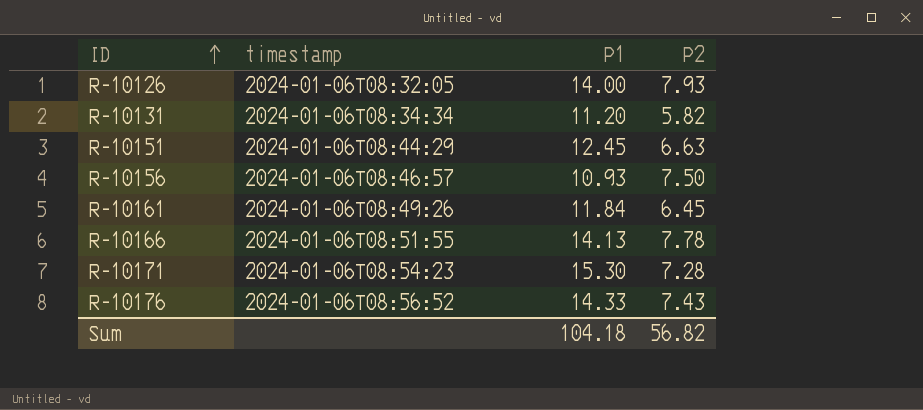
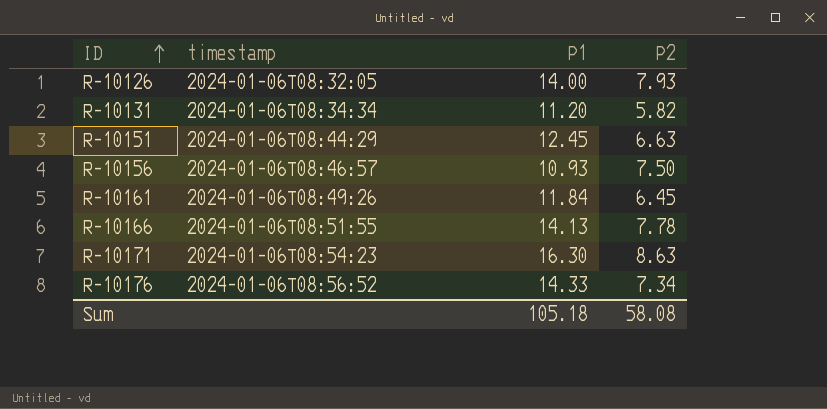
R-10171 | P1: 15.30 -> 16.30
R-10171 | P2: 7.28 -> 8.63
R-10176 | P2: 7.43 -> 7.34
Sum | P1: 104.18 -> 105.18
Sum | P2: 56.82 -> 58.08

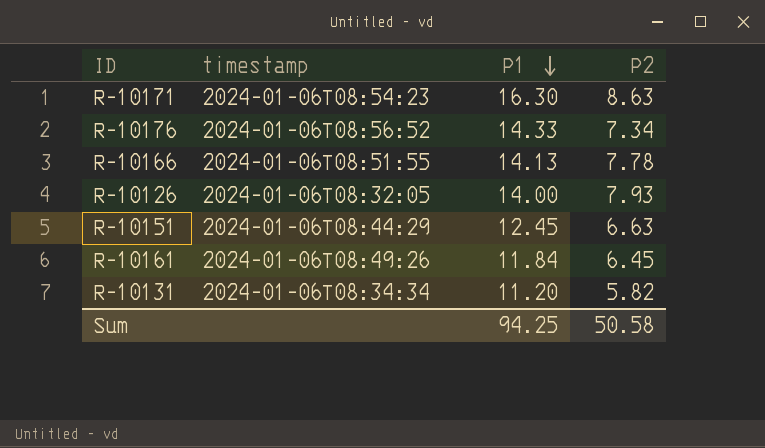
row order: ID ascending -> P1 descending
row R-10156: 2024-01-06T08:46:57 | 10.93 | 7.50 -> none
Sum | P1: 105.18 -> 94.25
Sum | P2: 58.08 -> 50.58

